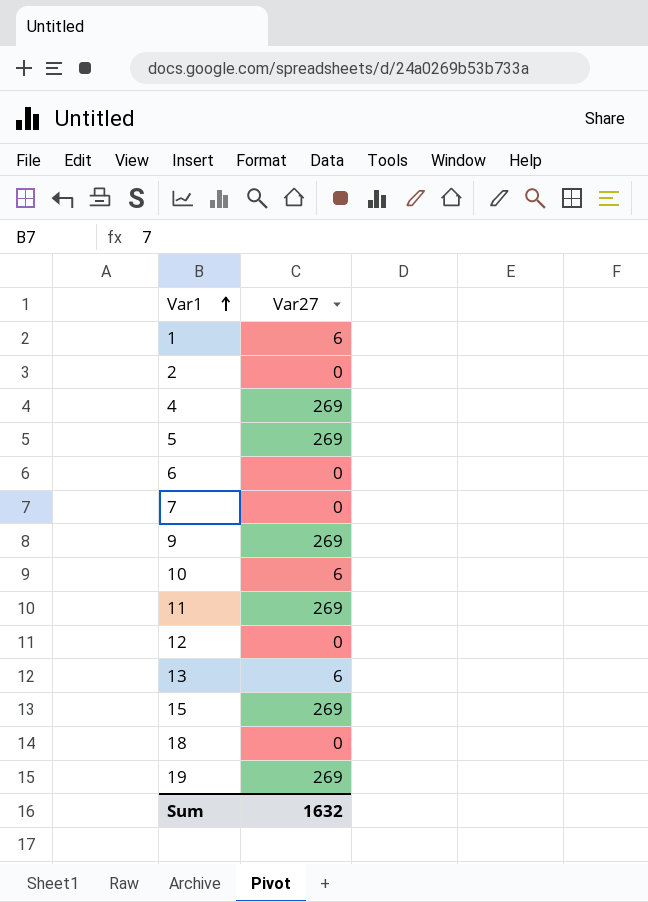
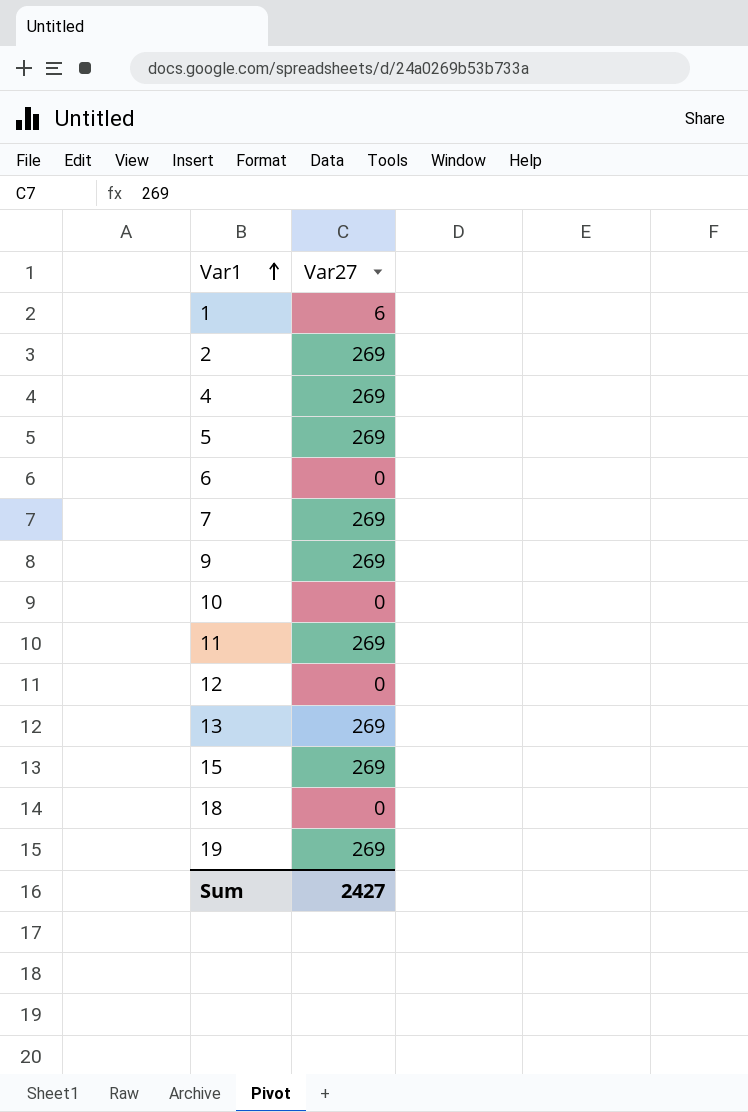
2 | Var27: 0 -> 269
7 | Var27: 0 -> 269
10 | Var27: 6 -> 0
13 | Var27: 6 -> 269
Sum | Var27: 1632 -> 2427

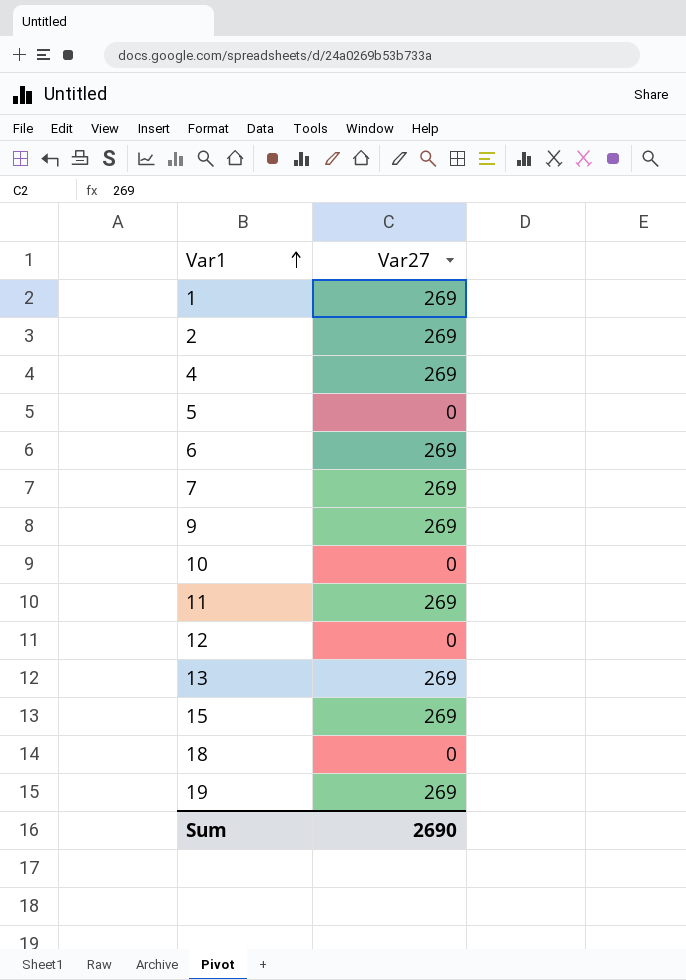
1 | Var27: 6 -> 269
5 | Var27: 269 -> 0
6 | Var27: 0 -> 269
Sum | Var27: 2427 -> 2690

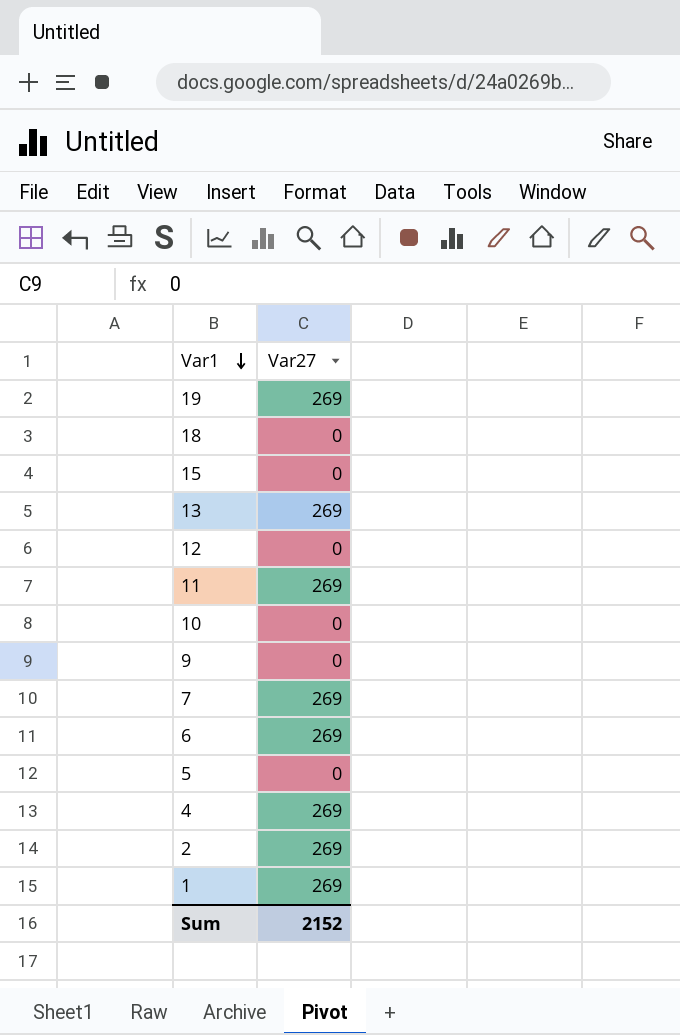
row order: Var1 ascending -> Var1 descending
15 | Var27: 269 -> 0
9 | Var27: 269 -> 0
Sum | Var27: 2690 -> 2152

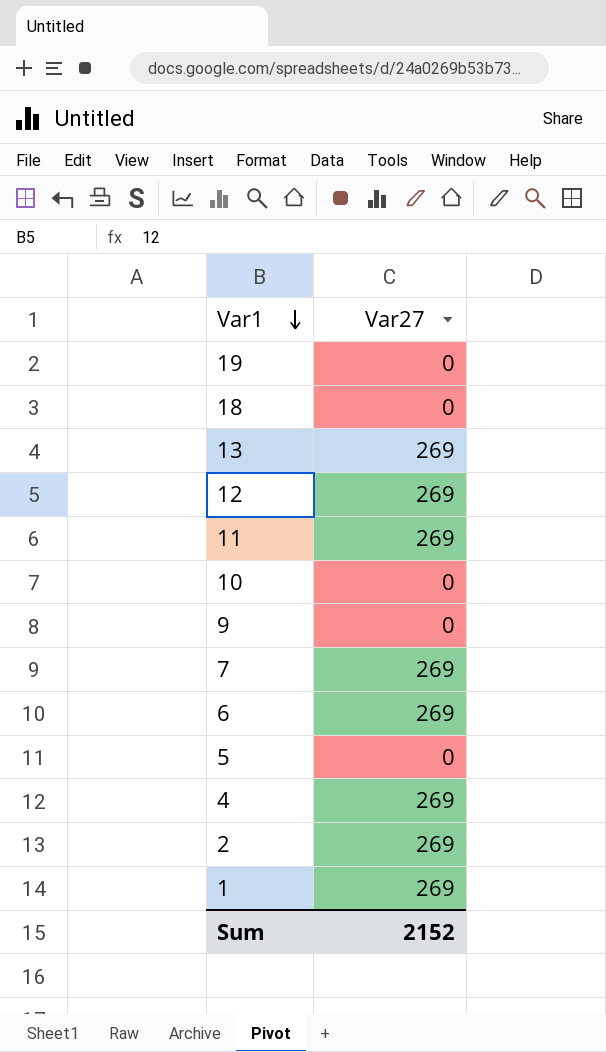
row 15: 0 -> none
19 | Var27: 269 -> 0
12 | Var27: 0 -> 269

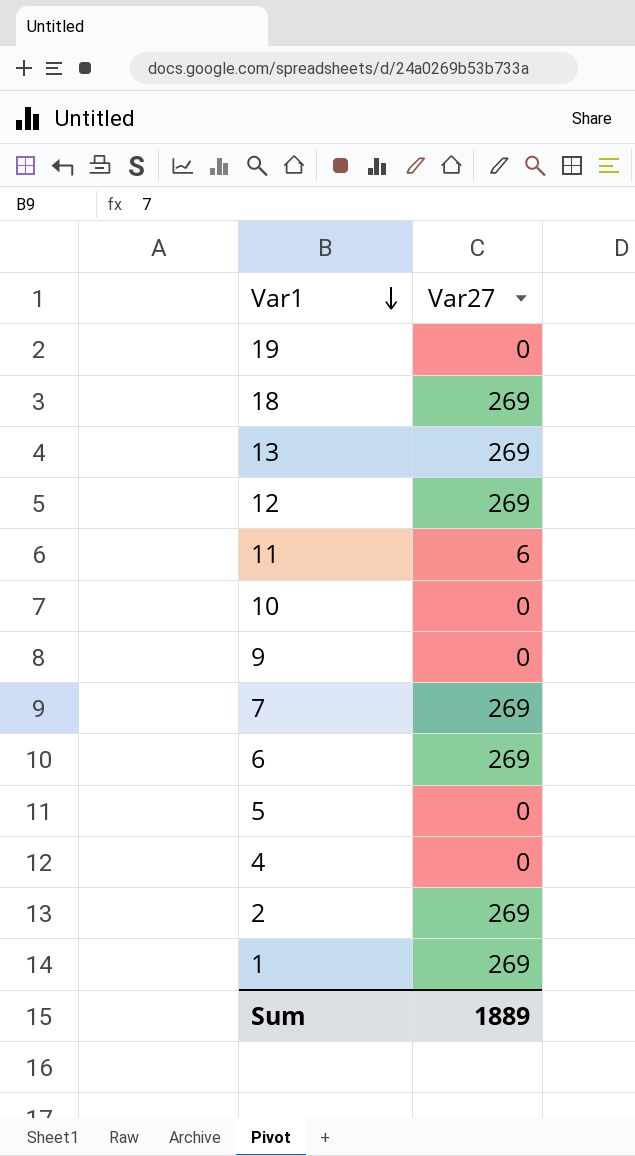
18 | Var27: 0 -> 269
11 | Var27: 269 -> 6
4 | Var27: 269 -> 0
Sum | Var27: 2152 -> 1889

